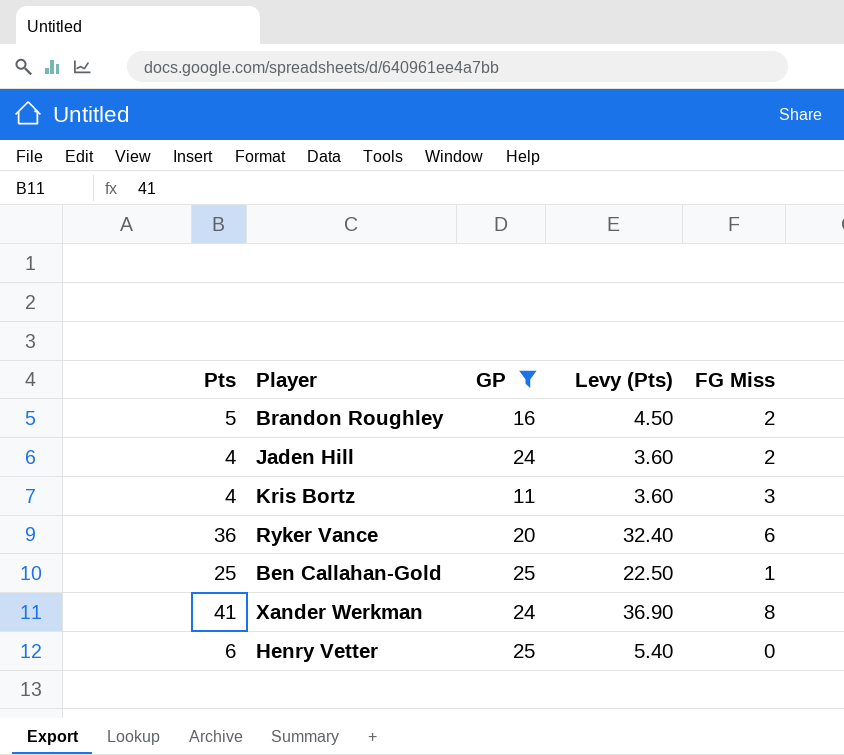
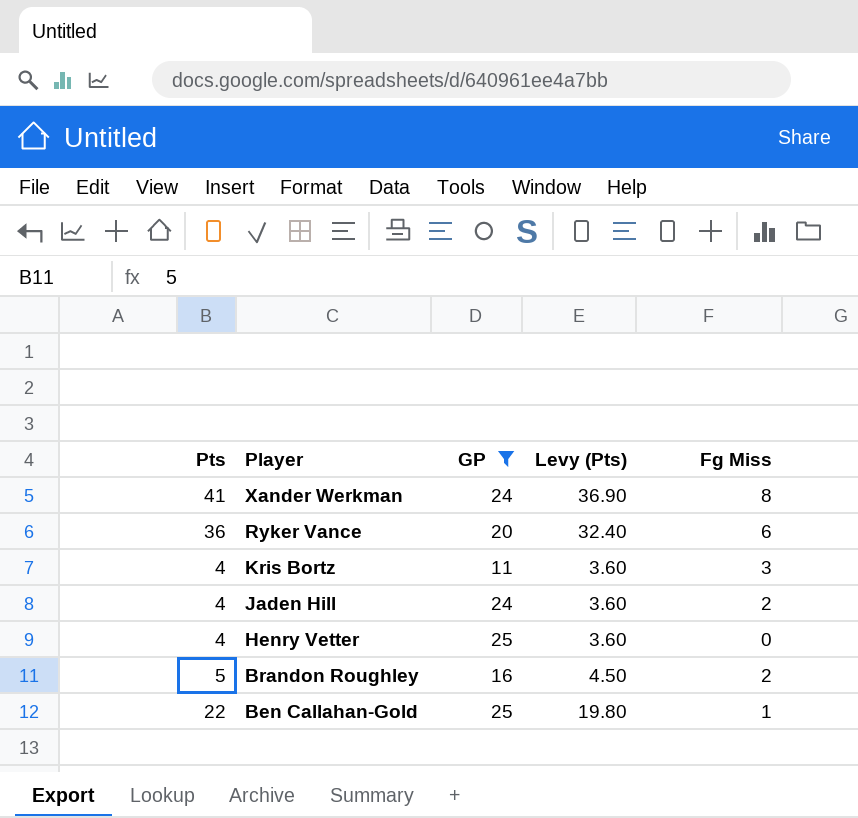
row order: none -> Player descending
column name: FG Miss -> Fg Miss
Henry Vetter | Pts: 6 -> 4
Henry Vetter | Levy (Pts): 5.40 -> 3.60
Ben Callahan-Gold | Pts: 25 -> 22
Ben Callahan-Gold | Levy (Pts): 22.50 -> 19.80

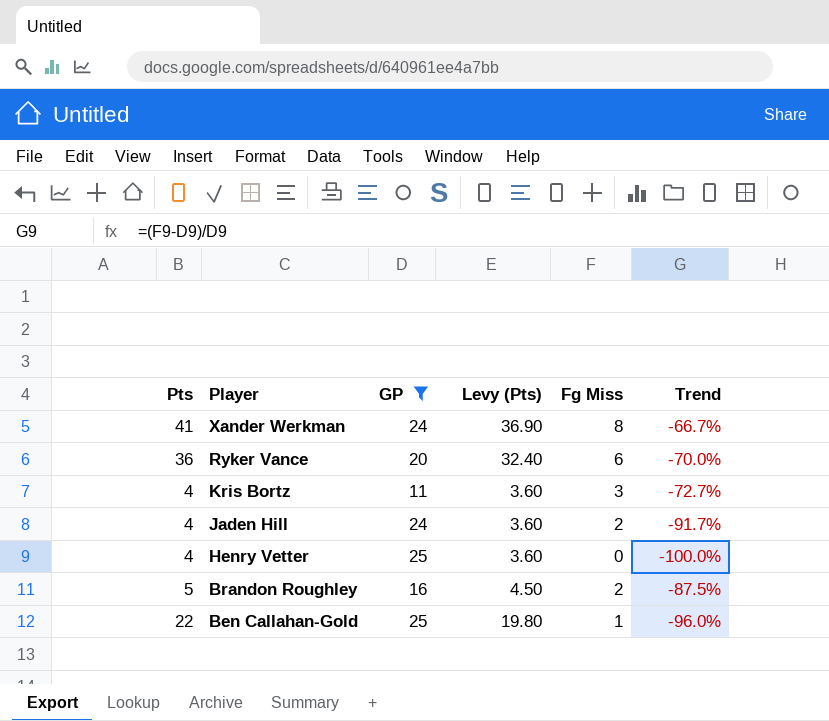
column Trend | formula: none -> ([Fg Miss] - [GP]) / [GP]

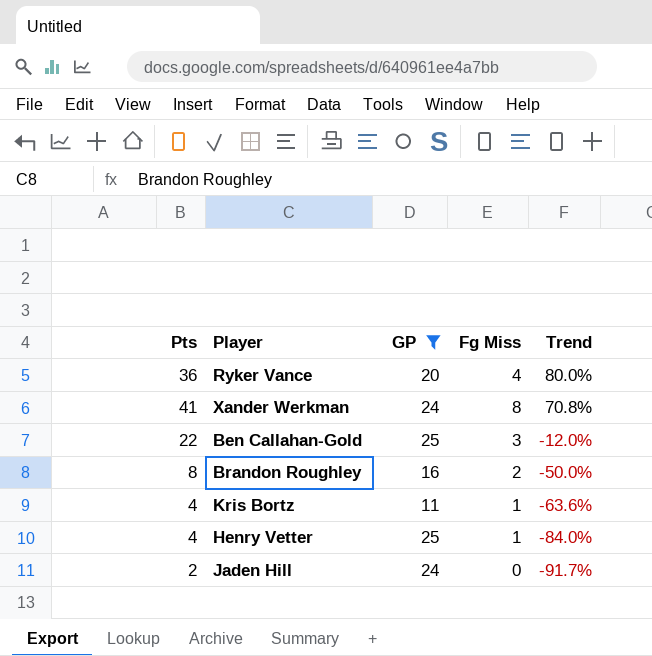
row order: Player descending -> Trend descending
column Levy (Pts) | formula: [Pts] * 0.9 -> none
column Trend | formula: ([Fg Miss] - [GP]) / [GP] -> ([Pts] - [GP]) / [GP]
Ryker Vance | Fg Miss: 6 -> 4
Ben Callahan-Gold | Fg Miss: 1 -> 3
Brandon Roughley | Pts: 5 -> 8
Kris Bortz | Fg Miss: 3 -> 1
Henry Vetter | Fg Miss: 0 -> 1
Jaden Hill | Pts: 4 -> 2
Jaden Hill | Fg Miss: 2 -> 0

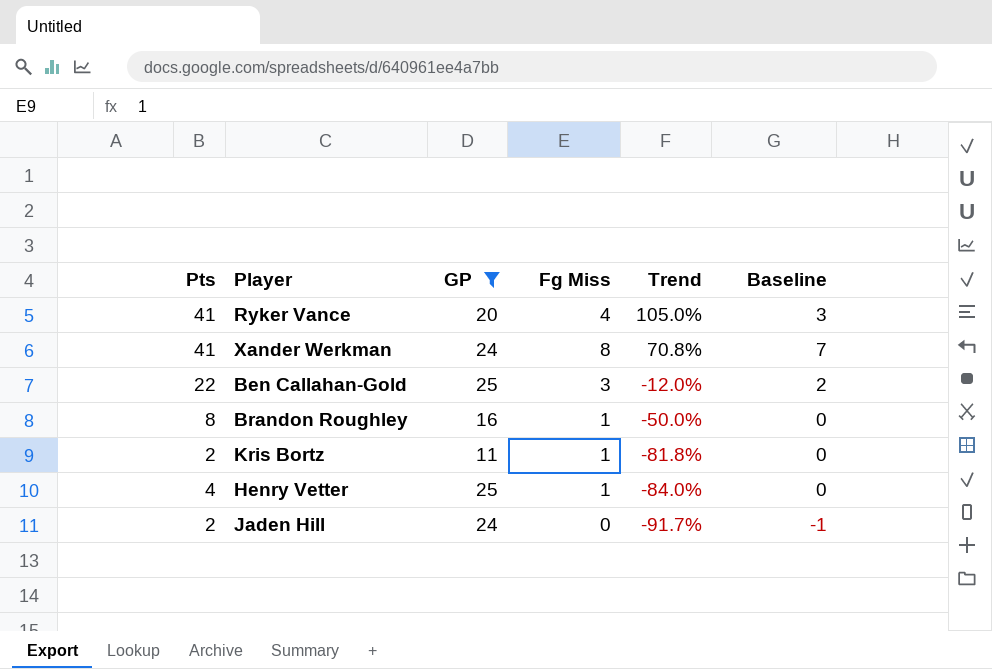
column Baseline | formula: none -> [Fg Miss] - 1
Ryker Vance | Pts: 36 -> 41
Ryker Vance | Trend: 80.0% -> 105.0%
Brandon Roughley | Fg Miss: 2 -> 1
Kris Bortz | Pts: 4 -> 2
Kris Bortz | Trend: -63.6% -> -81.8%

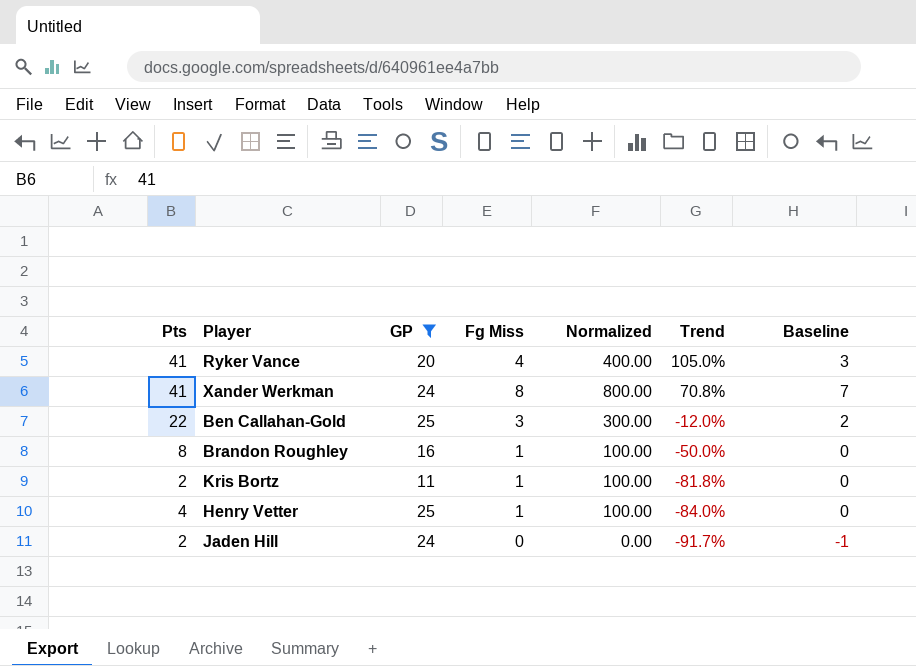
column Normalized | formula: none -> [Fg Miss] * 100

